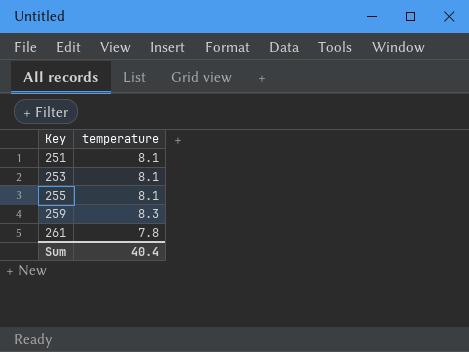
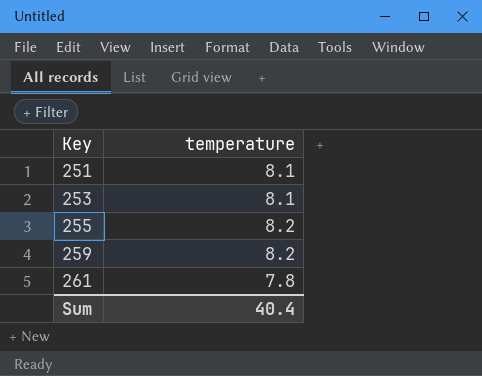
255 | temperature: 8.1 -> 8.2
259 | temperature: 8.3 -> 8.2

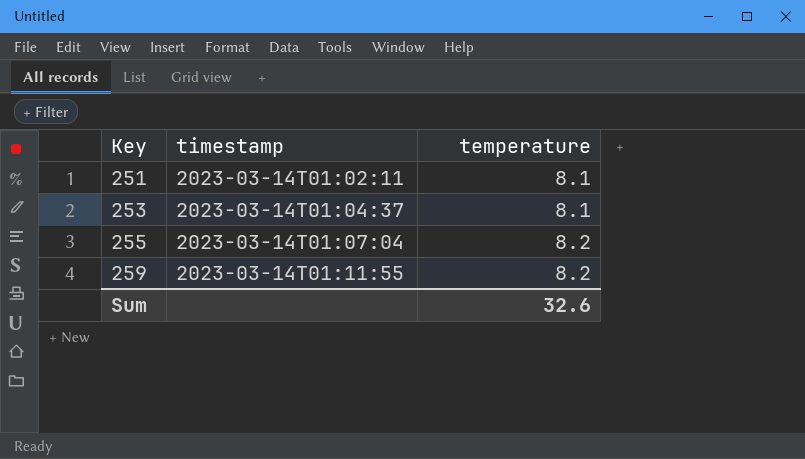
column timestamp | position: none -> 2
row 261: 7.8 -> none
Sum | temperature: 40.4 -> 32.6

